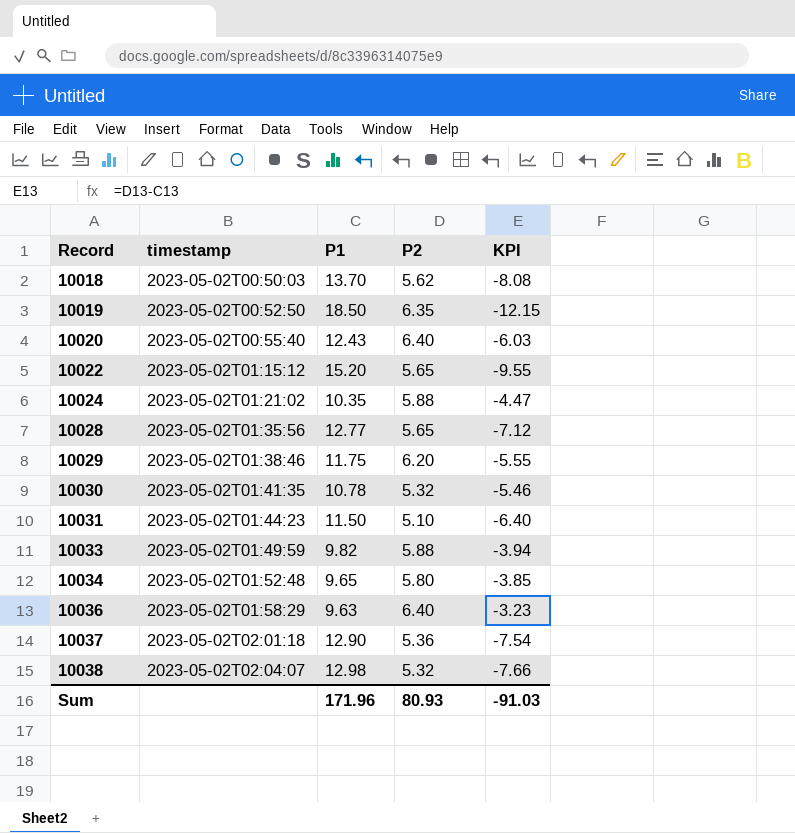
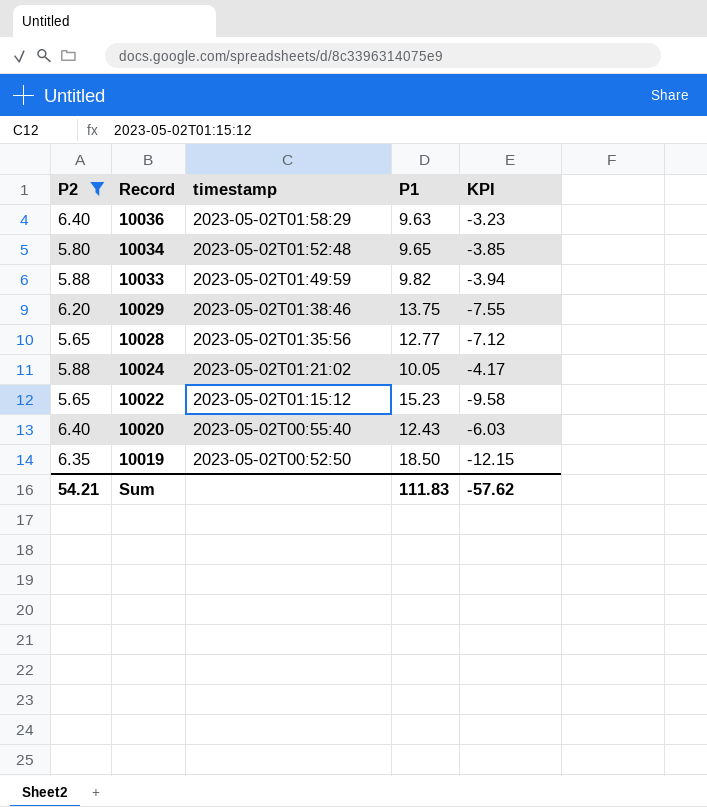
filter: none -> P2 >= 5.65
row order: Record ascending -> Record descending
column P2 | position: 4 -> 1
10029 | P1: 11.75 -> 13.75
10029 | KPI: -5.55 -> -7.55
10024 | P1: 10.35 -> 10.05
10024 | KPI: -4.47 -> -4.17
10022 | P1: 15.20 -> 15.23
10022 | KPI: -9.55 -> -9.58
Sum | P2: 80.93 -> 54.21
Sum | P1: 171.96 -> 111.83
Sum | KPI: -91.03 -> -57.62

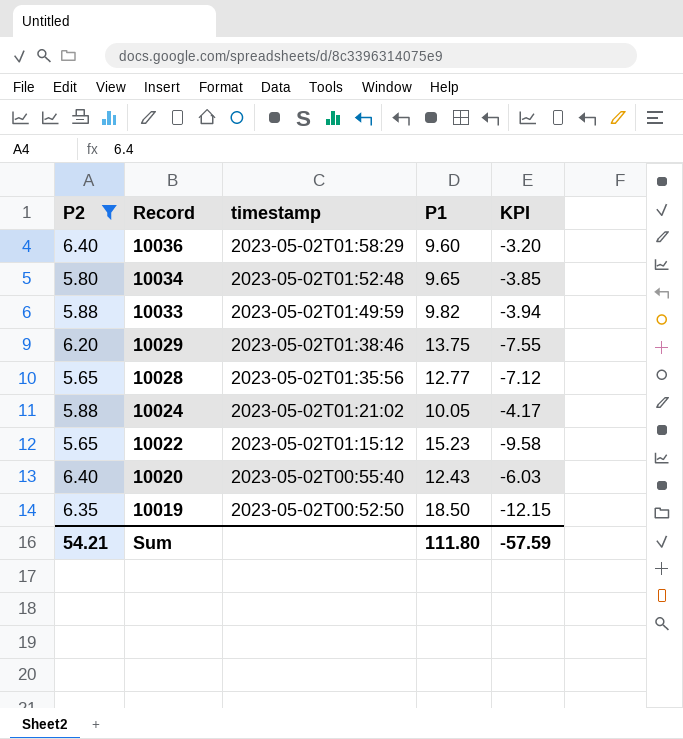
10036 | P1: 9.63 -> 9.60
10036 | KPI: -3.23 -> -3.20
Sum | P1: 111.83 -> 111.80
Sum | KPI: -57.62 -> -57.59

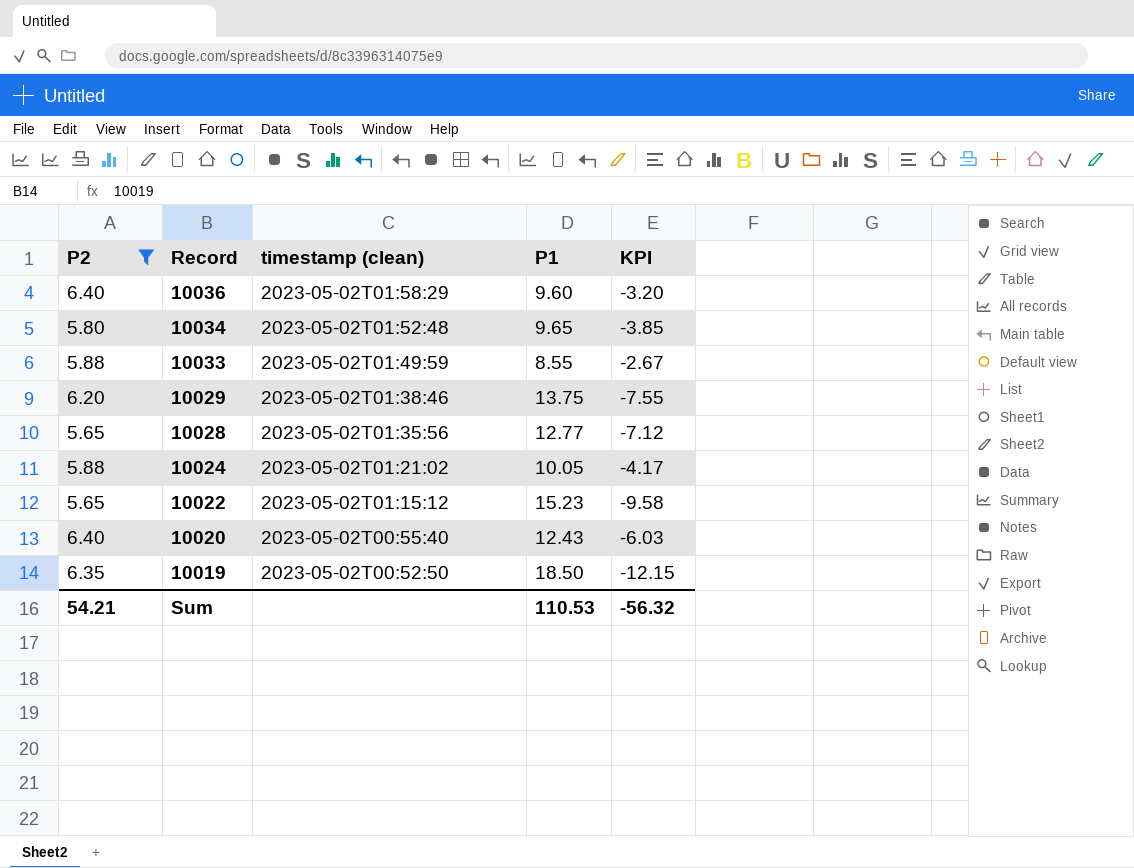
column name: timestamp -> timestamp (clean)
10033 | P1: 9.82 -> 8.55
10033 | KPI: -3.94 -> -2.67
Sum | P1: 111.80 -> 110.53
Sum | KPI: -57.59 -> -56.32

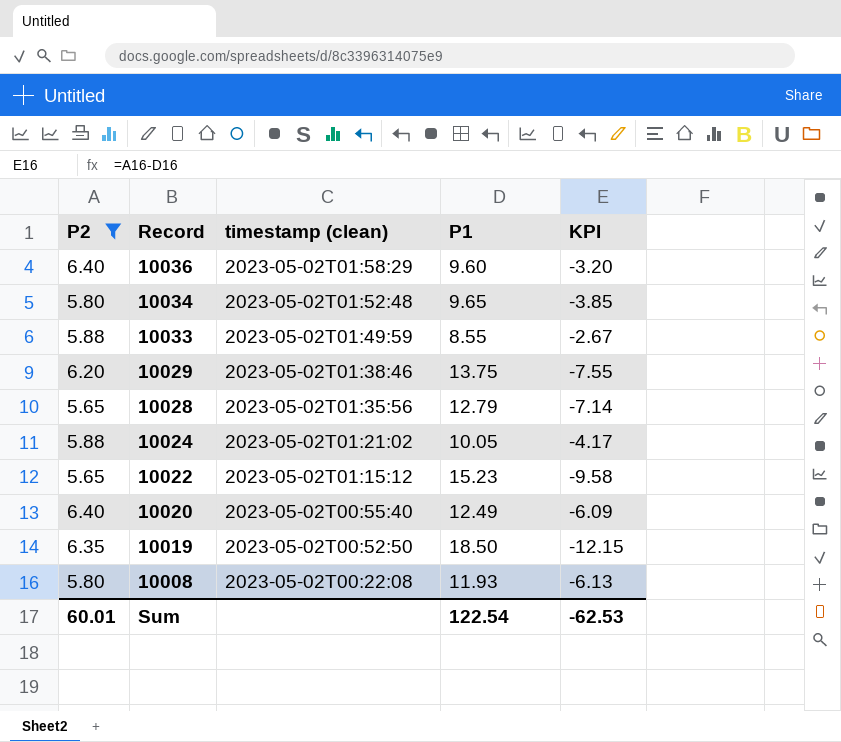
10028 | P1: 12.77 -> 12.79
10028 | KPI: -7.12 -> -7.14
10020 | P1: 12.43 -> 12.49
10020 | KPI: -6.03 -> -6.09
row 10008: none -> 5.80 | 2023-05-02T00:22:08 | 11.93 | -6.13
Sum | P2: 54.21 -> 60.01
Sum | P1: 110.53 -> 122.54
Sum | KPI: -56.32 -> -62.53

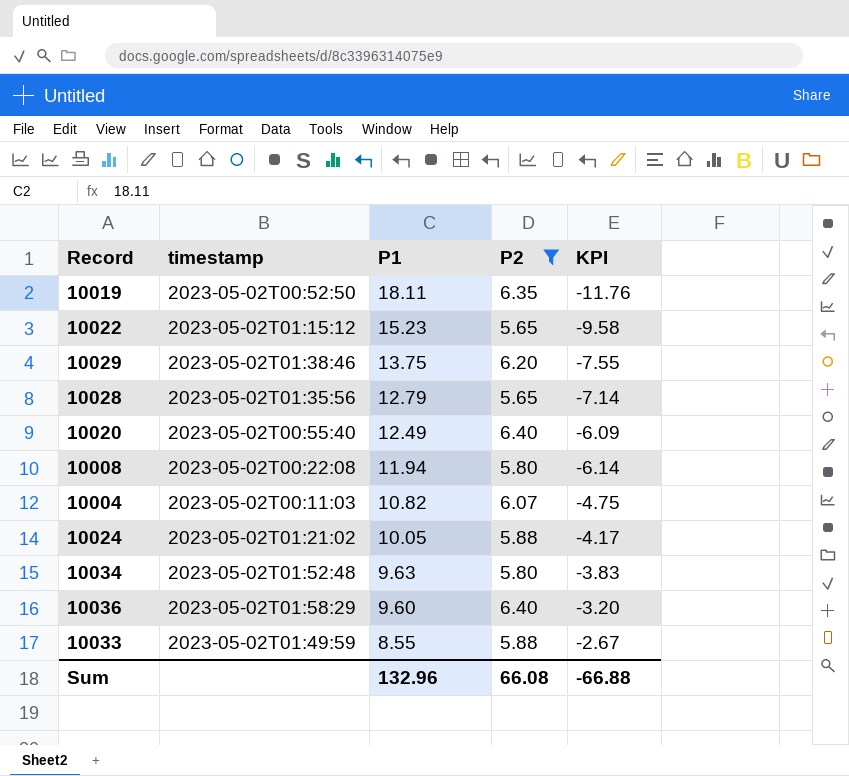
row order: Record descending -> P1 descending
column name: timestamp (clean) -> timestamp
column P2 | position: 1 -> 4
10019 | P1: 18.50 -> 18.11
10019 | KPI: -12.15 -> -11.76
10008 | P1: 11.93 -> 11.94
10008 | KPI: -6.13 -> -6.14
row 10004: none -> 2023-05-02T00:11:03 | 10.82 | 6.07 | -4.75
10034 | P1: 9.65 -> 9.63
10034 | KPI: -3.85 -> -3.83
Sum | P1: 122.54 -> 132.96
Sum | P2: 60.01 -> 66.08
Sum | KPI: -62.53 -> -66.88

